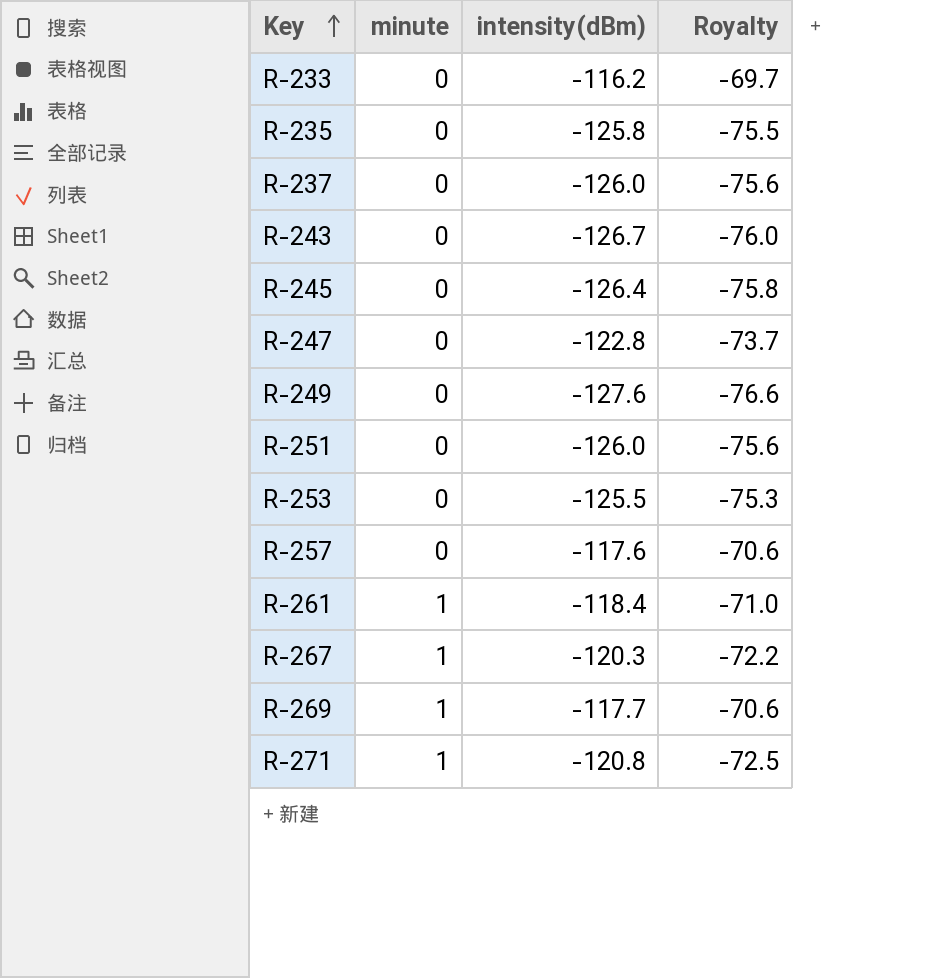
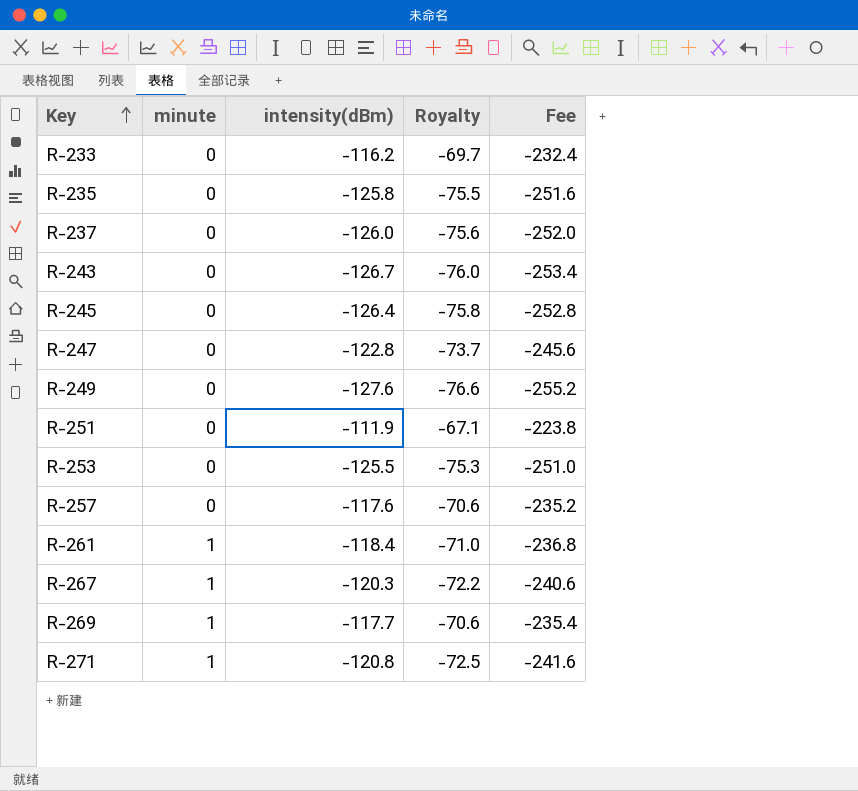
column Fee | formula: none -> [intensity(dBm)] * 2
R-251 | intensity(dBm): -126.0 -> -111.9
R-251 | Royalty: -75.6 -> -67.1

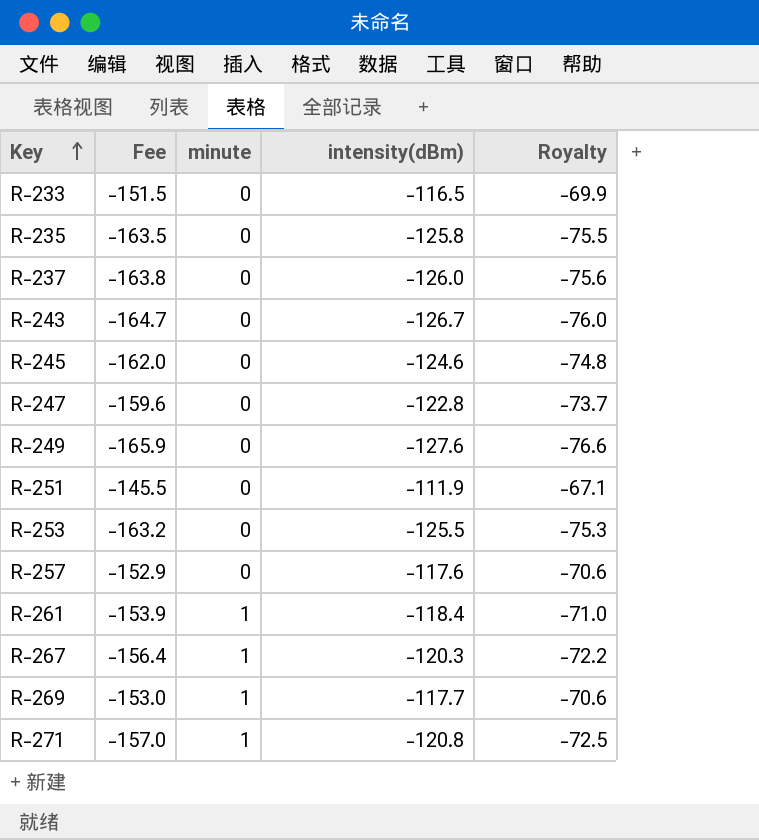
column Fee | formula: [intensity(dBm)] * 2 -> [intensity(dBm)] * 1.3
column Fee | position: 5 -> 2
R-233 | intensity(dBm): -116.2 -> -116.5
R-233 | Royalty: -69.7 -> -69.9
R-245 | intensity(dBm): -126.4 -> -124.6
R-245 | Royalty: -75.8 -> -74.8

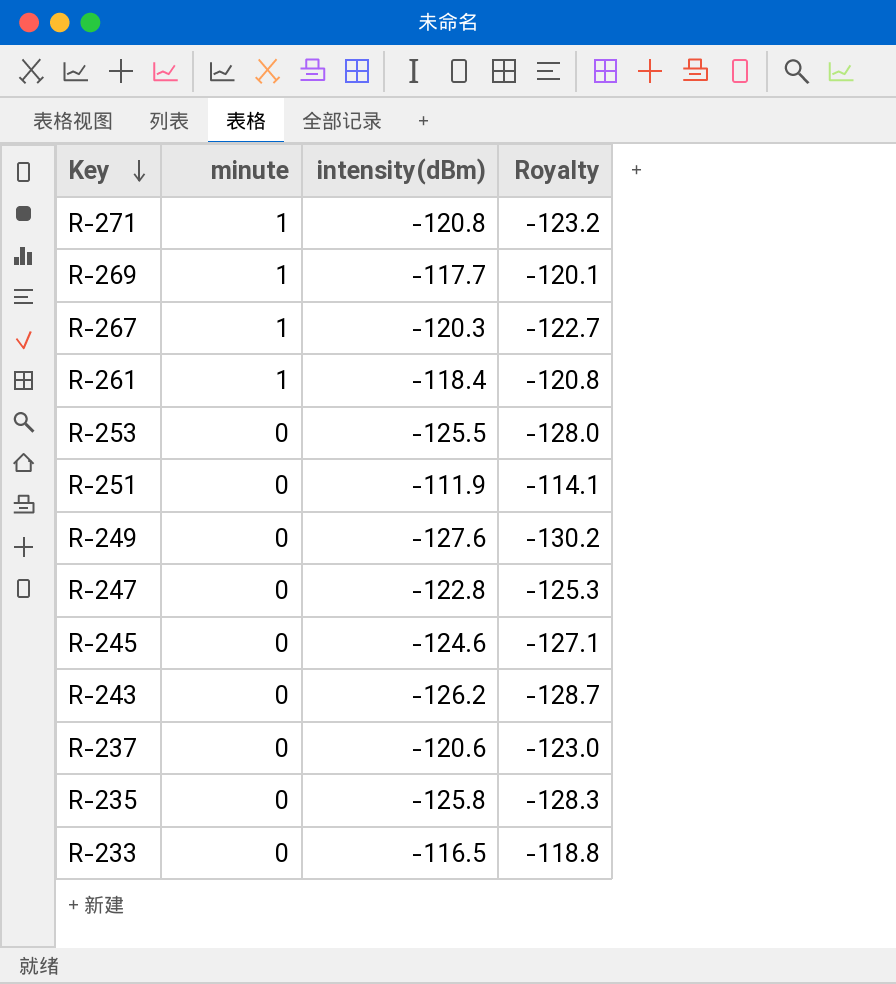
row order: Key ascending -> Key descending
column Fee | formula: [intensity(dBm)] * 1.3 -> none
column Royalty | formula: [intensity(dBm)] * 0.6 -> [intensity(dBm)] * 1.02
row R-257: -152.9 | 0 | -117.6 | -70.6 -> none
R-243 | intensity(dBm): -126.7 -> -126.2
R-237 | intensity(dBm): -126.0 -> -120.6

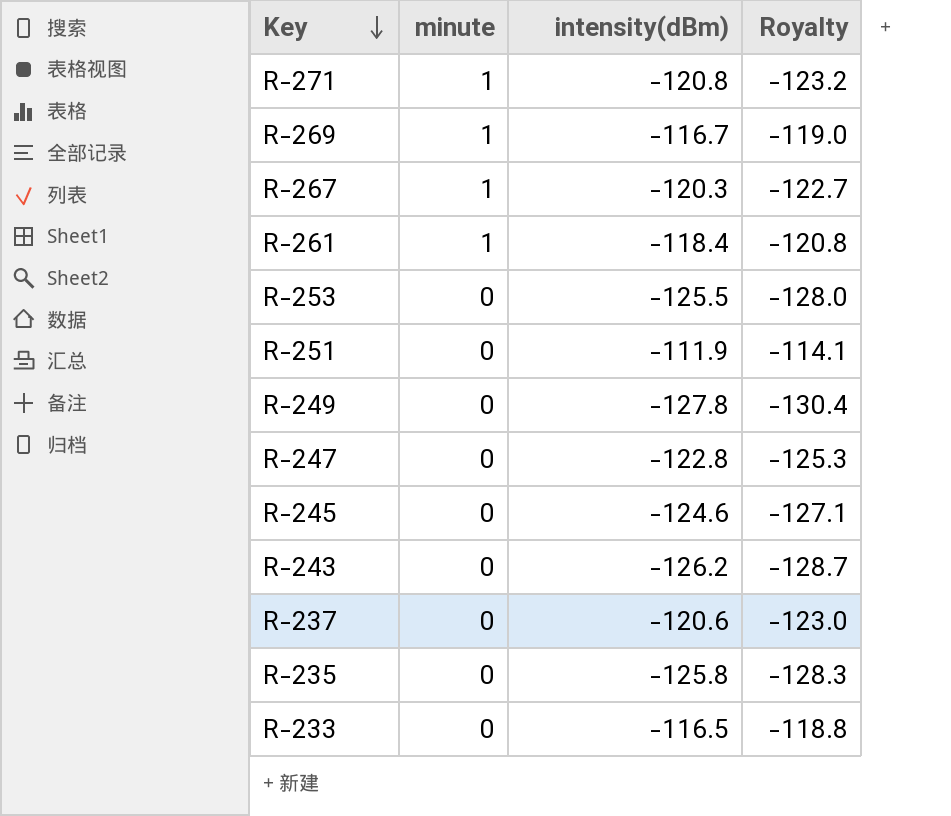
R-269 | intensity(dBm): -117.7 -> -116.7
R-269 | Royalty: -120.1 -> -119.0
R-249 | intensity(dBm): -127.6 -> -127.8
R-249 | Royalty: -130.2 -> -130.4

